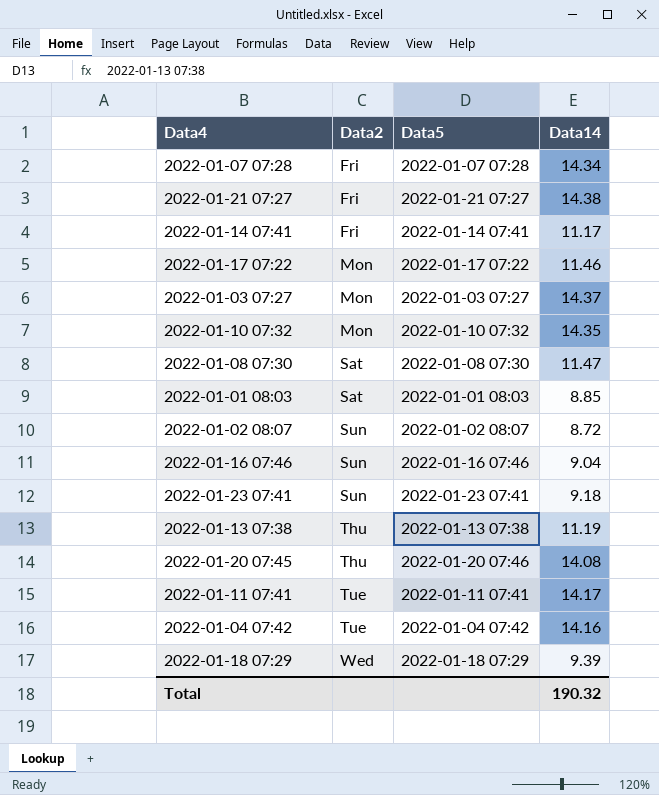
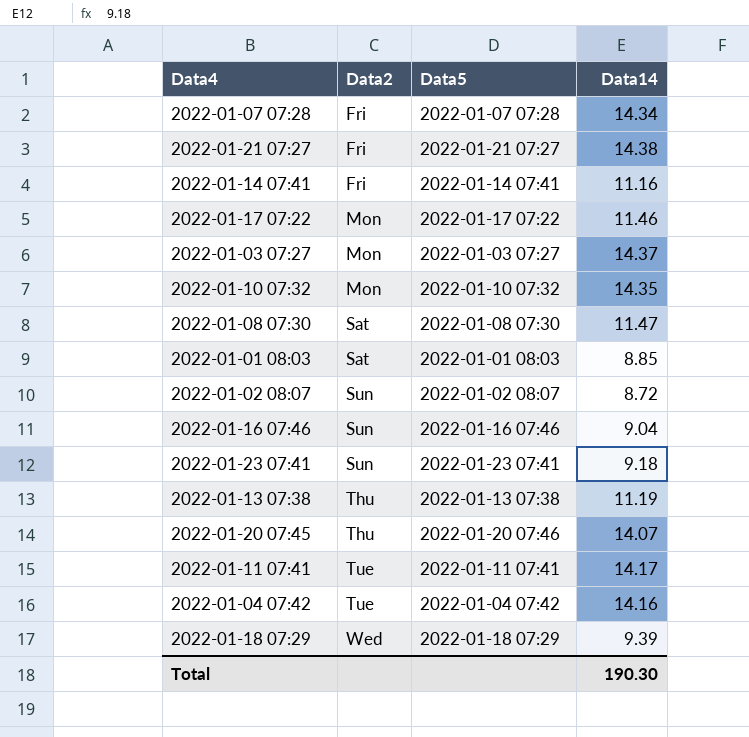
2022-01-14 07:41 | Data14: 11.17 -> 11.16
2022-01-20 07:45 | Data14: 14.08 -> 14.07
Total | Data14: 190.32 -> 190.30

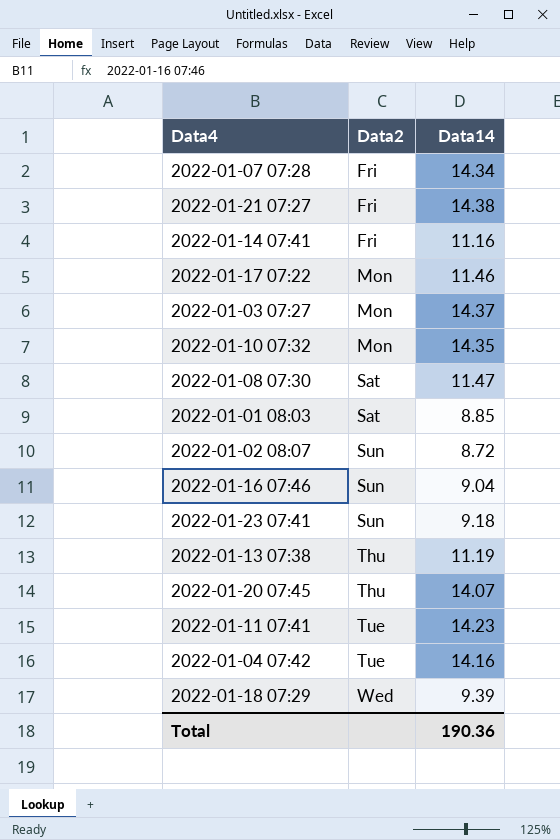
column Data5 | position: 3 -> none
2022-01-11 07:41 | Data14: 14.17 -> 14.23
Total | Data14: 190.30 -> 190.36

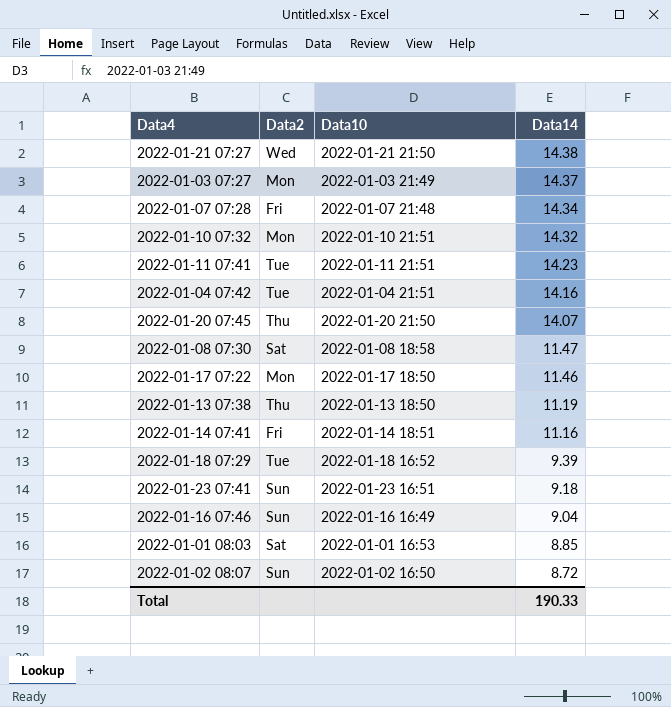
row order: Data2 ascending -> Data14 descending
column Data10 | position: none -> 3
2022-01-21 07:27 | Data2: Fri -> Wed
2022-01-10 07:32 | Data14: 14.35 -> 14.32
2022-01-18 07:29 | Data2: Wed -> Tue
Total | Data14: 190.36 -> 190.33

